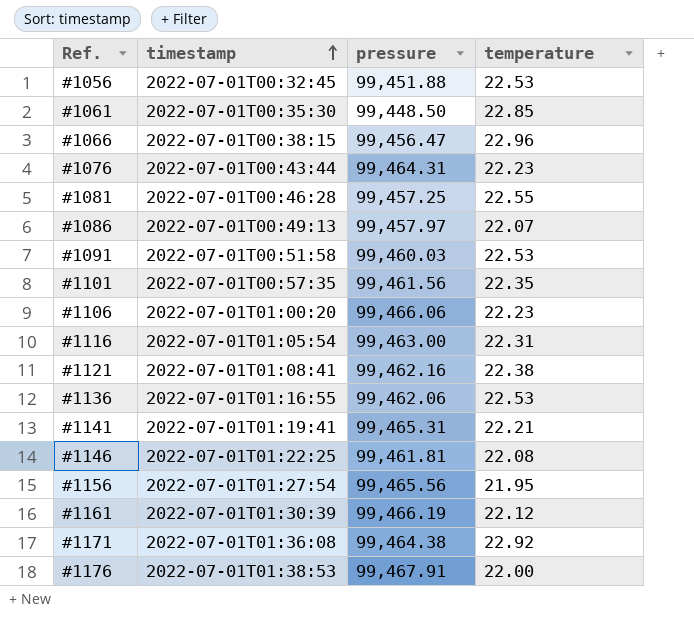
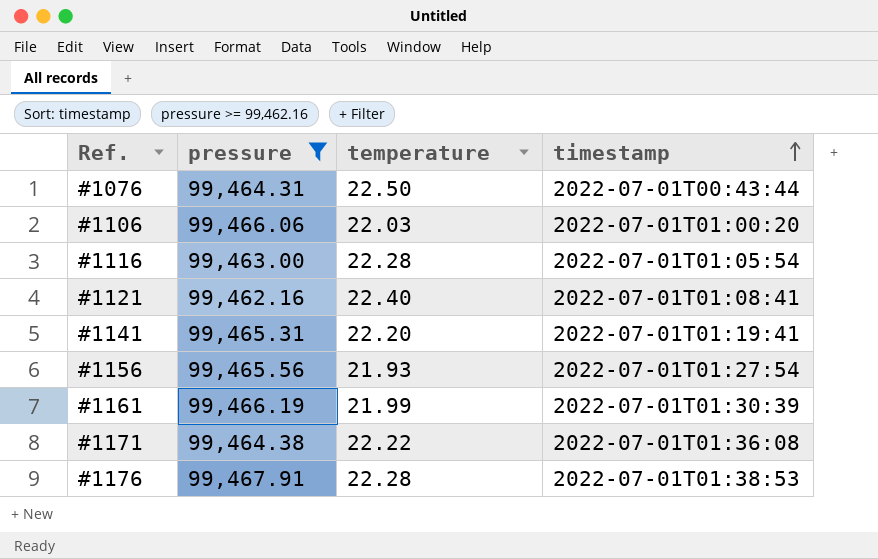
filter: none -> pressure >= 99,462.16
column timestamp | position: 2 -> 4
#1076 | temperature: 22.23 -> 22.50
#1106 | temperature: 22.23 -> 22.03
#1116 | temperature: 22.31 -> 22.28
#1121 | temperature: 22.38 -> 22.40
#1141 | temperature: 22.21 -> 22.20
#1156 | temperature: 21.95 -> 21.93
#1161 | temperature: 22.12 -> 21.99
#1171 | temperature: 22.92 -> 22.22
#1176 | temperature: 22.00 -> 22.28

